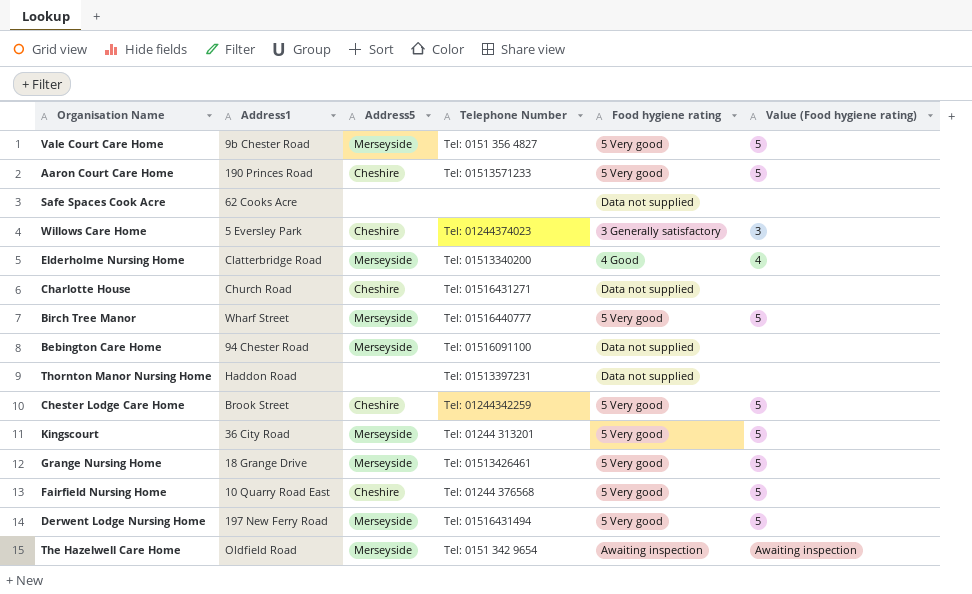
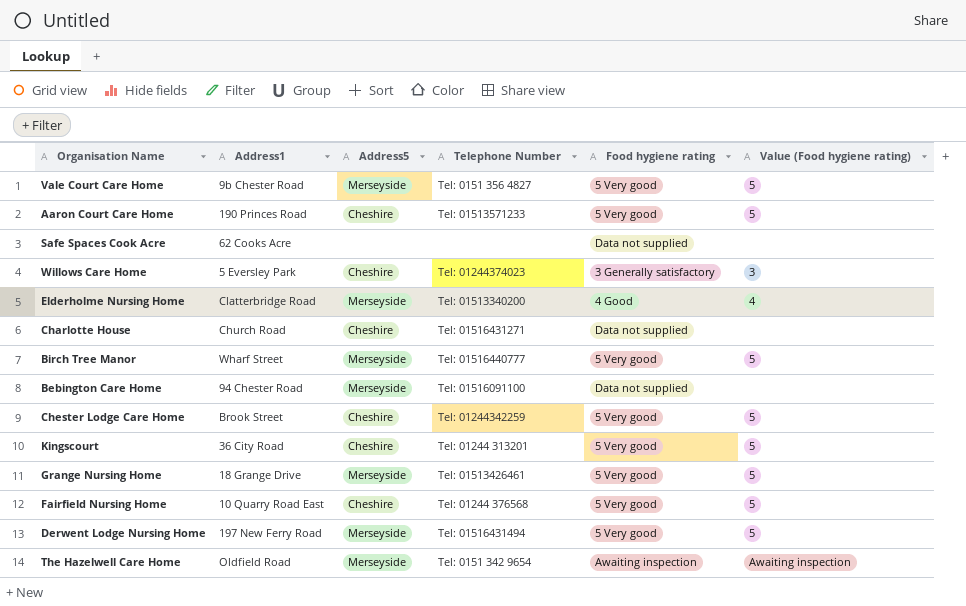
row Thornton Manor Nursing Home: Haddon Road | none | Tel: 01513397231 | Data not supplied | none -> none
Kingscourt | Address5: Merseyside -> Cheshire

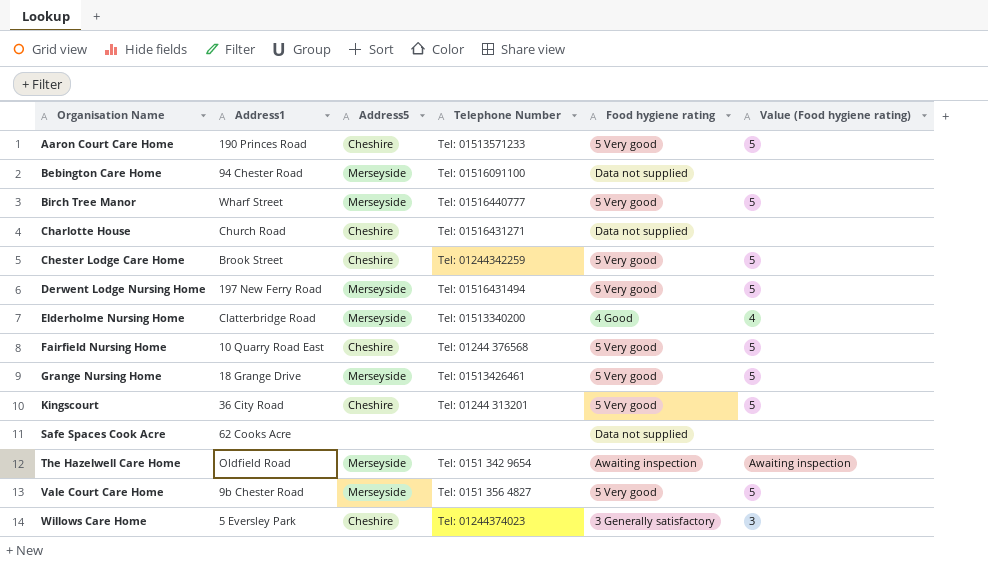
row order: none -> Organisation Name ascending

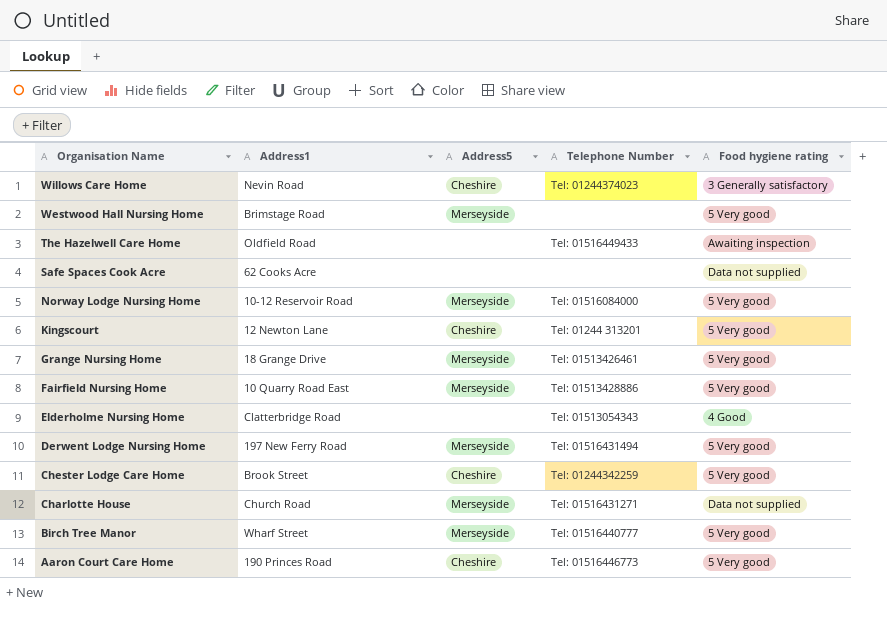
row order: Organisation Name ascending -> Organisation Name descending
column Value (Food hygiene rating) | position: 6 -> none
row Bebington Care Home: 94 Chester Road | Merseyside | Tel: 01516091100 | Data not supplied | none -> none
row Vale Court Care Home: 9b Chester Road | Merseyside | Tel: 0151 356 4827 | 5 Very good | 5 -> none
Willows Care Home | Address1: 5 Eversley Park -> Nevin Road
row Westwood Hall Nursing Home: none -> Brimstage Road | Merseyside | none | 5 Very good
The Hazelwell Care Home | Address5: Merseyside -> none
The Hazelwell Care Home | Telephone Number: Tel: 0151 342 9654 -> Tel: 01516449433
row Norway Lodge Nursing Home: none -> 10-12 Reservoir Road | Merseyside | Tel: 01516084000 | 5 Very good
Kingscourt | Address1: 36 City Road -> 12 Newton Lane
Fairfield Nursing Home | Address5: Cheshire -> Merseyside
Fairfield Nursing Home | Telephone Number: Tel: 01244 376568 -> Tel: 01513428886
Elderholme Nursing Home | Address5: Merseyside -> none
Elderholme Nursing Home | Telephone Number: Tel: 01513340200 -> Tel: 01513054343
Charlotte House | Address5: Cheshire -> Merseyside
Aaron Court Care Home | Telephone Number: Tel: 01513571233 -> Tel: 01516446773

